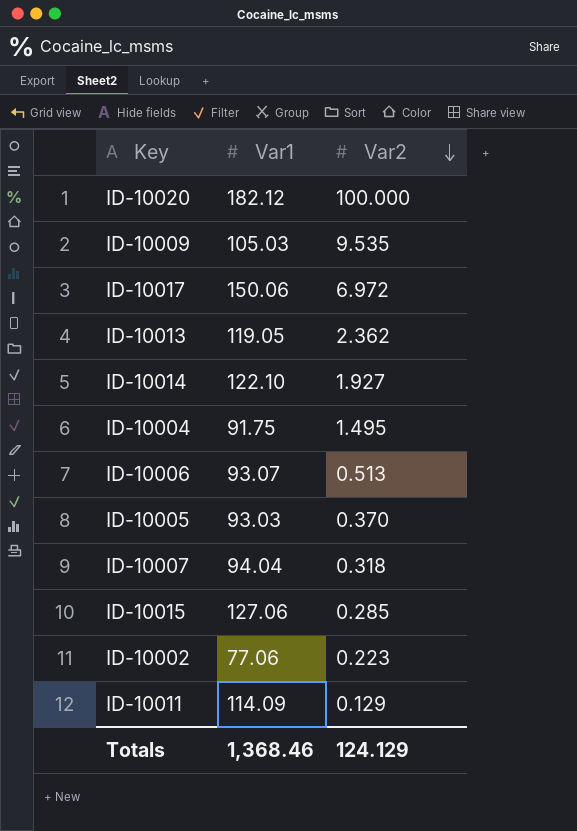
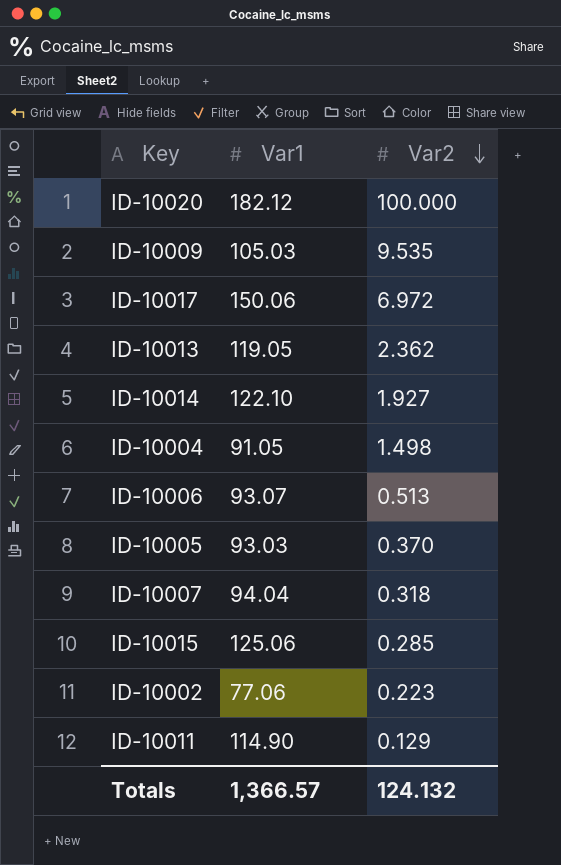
ID-10004 | Var1: 91.75 -> 91.05
ID-10004 | Var2: 1.495 -> 1.498
ID-10015 | Var1: 127.06 -> 125.06
ID-10011 | Var1: 114.09 -> 114.90
Totals | Var1: 1,368.46 -> 1,366.57
Totals | Var2: 124.129 -> 124.132

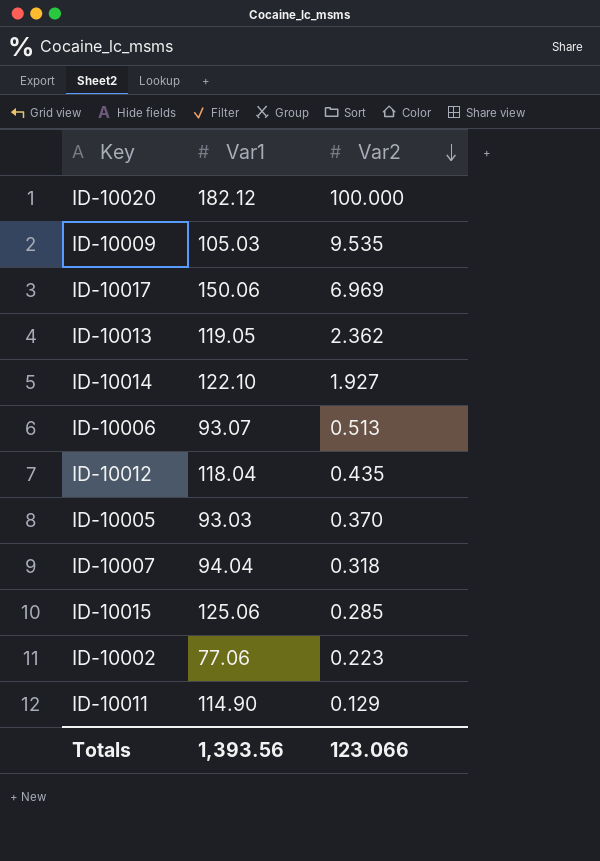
row ID-10004: 91.05 | 1.498 -> none
ID-10017 | Var2: 6.972 -> 6.969
row ID-10012: none -> 118.04 | 0.435
Totals | Var1: 1,366.57 -> 1,393.56
Totals | Var2: 124.132 -> 123.066

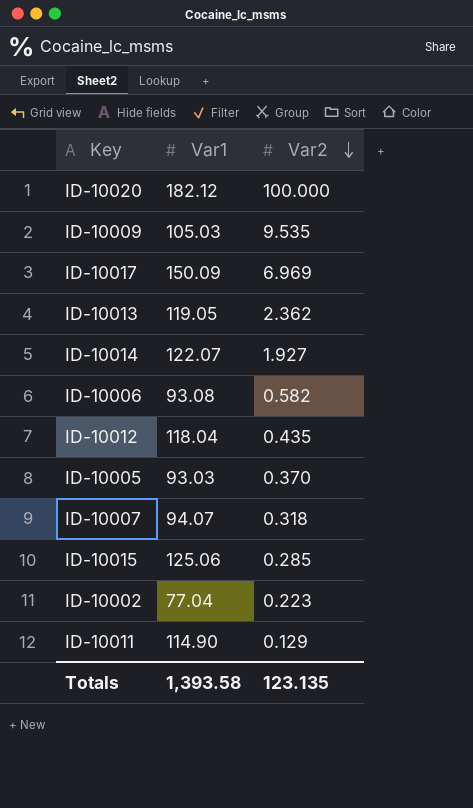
ID-10017 | Var1: 150.06 -> 150.09
ID-10014 | Var1: 122.10 -> 122.07
ID-10006 | Var1: 93.07 -> 93.08
ID-10006 | Var2: 0.513 -> 0.582
ID-10007 | Var1: 94.04 -> 94.07
ID-10002 | Var1: 77.06 -> 77.04
Totals | Var1: 1,393.56 -> 1,393.58
Totals | Var2: 123.066 -> 123.135

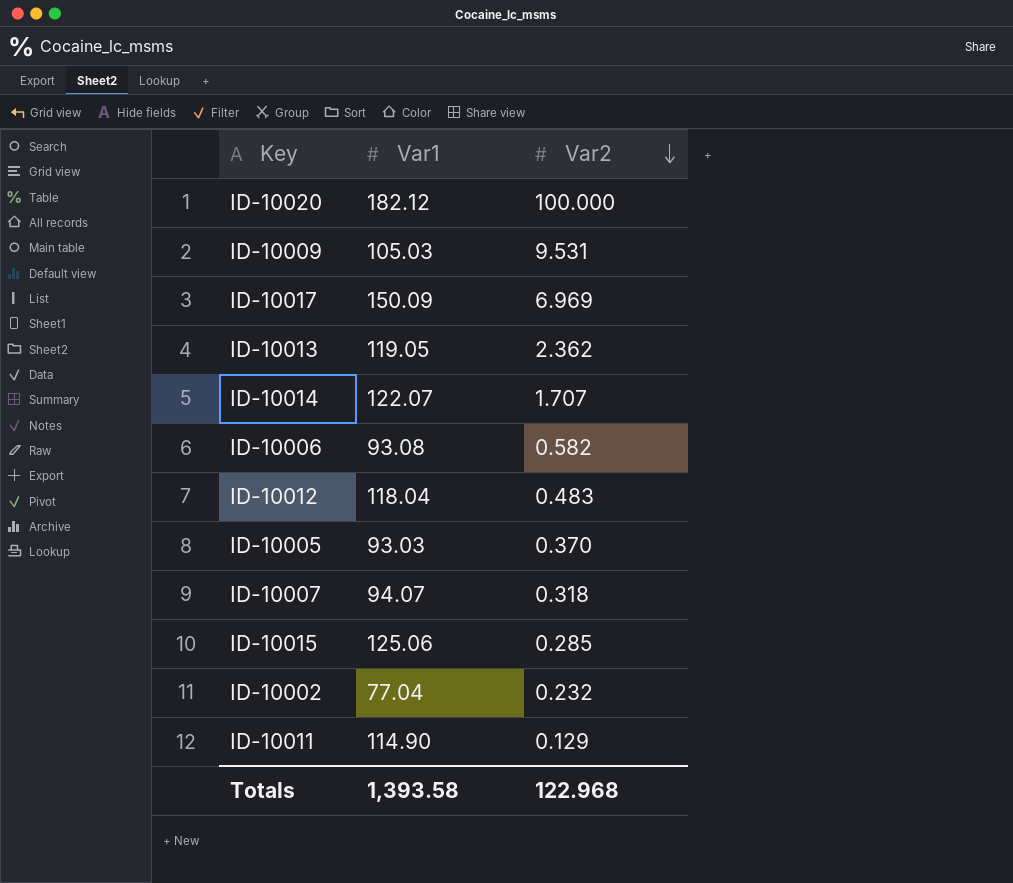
ID-10009 | Var2: 9.535 -> 9.531
ID-10014 | Var2: 1.927 -> 1.707
ID-10012 | Var2: 0.435 -> 0.483
ID-10002 | Var2: 0.223 -> 0.232
Totals | Var2: 123.135 -> 122.968

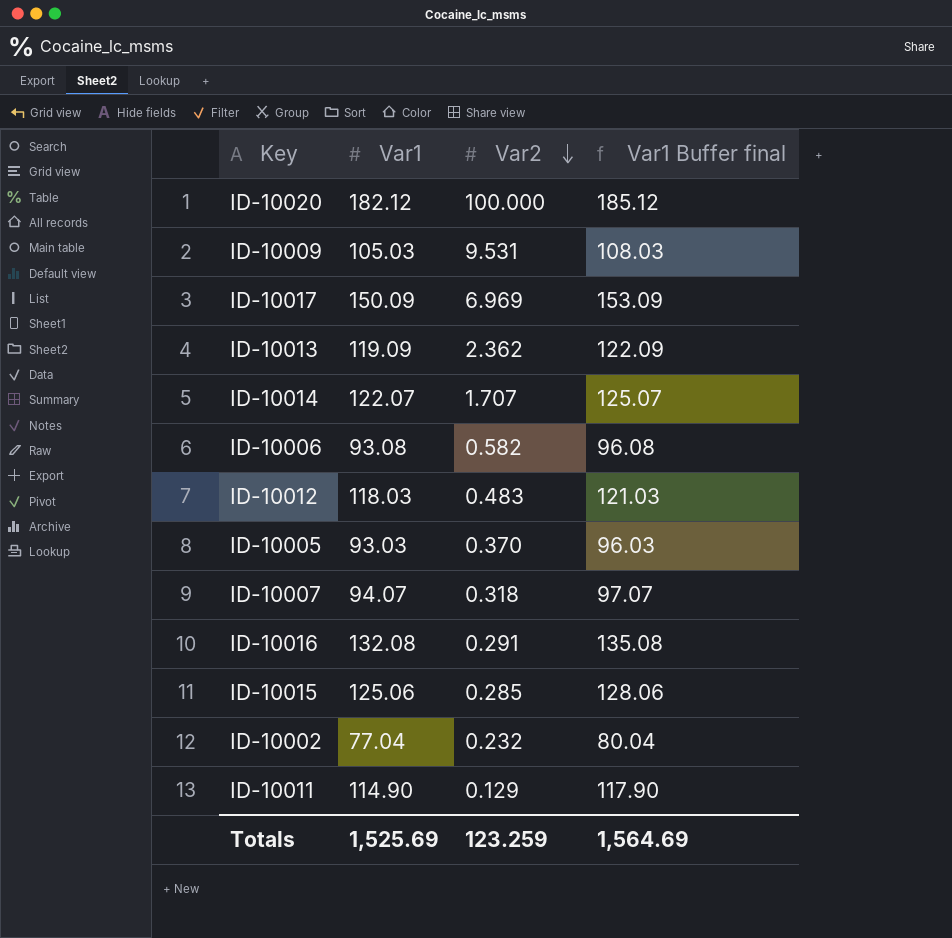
column Var1 Buffer final | formula: none -> [Var1] + 3
ID-10013 | Var1: 119.05 -> 119.09
ID-10012 | Var1: 118.04 -> 118.03
row ID-10016: none -> 132.08 | 0.291 | 135.08
Totals | Var1: 1,393.58 -> 1,525.69
Totals | Var2: 122.968 -> 123.259

